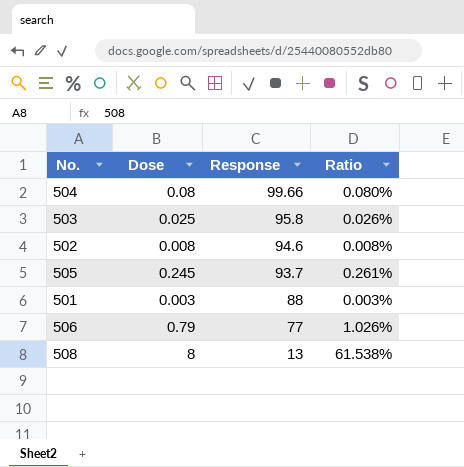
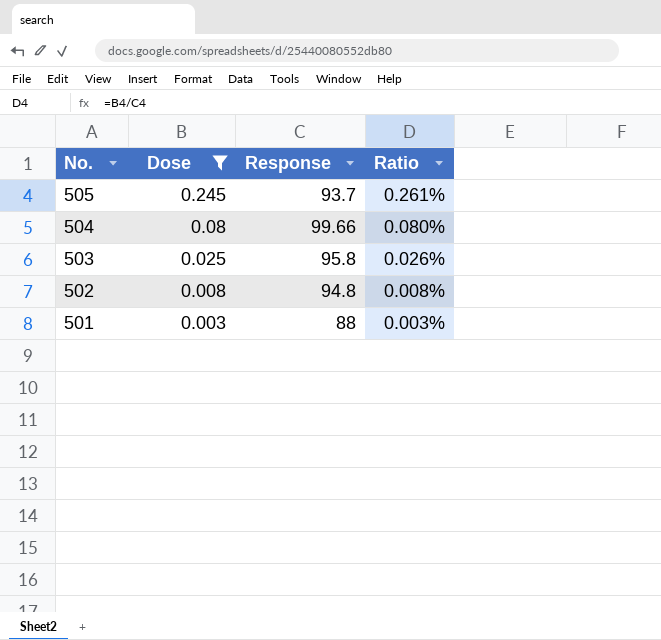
filter: none -> Dose <= 0.245
row order: Response descending -> No. descending
502 | Response: 94.6 -> 94.8

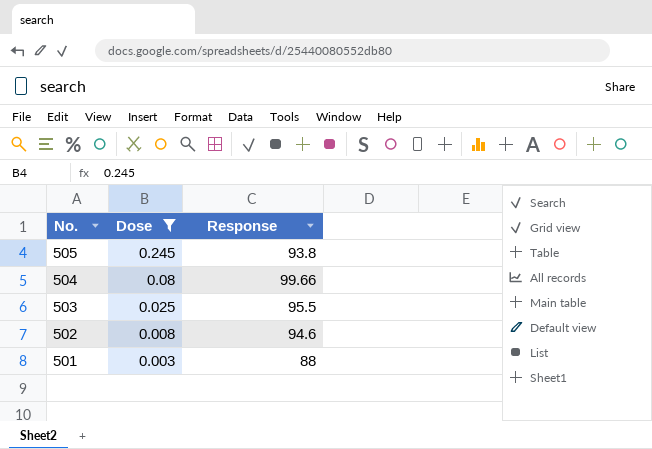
column Ratio | formula: [Dose] / [Response] -> none
505 | Response: 93.7 -> 93.8
503 | Response: 95.8 -> 95.5
502 | Response: 94.8 -> 94.6

